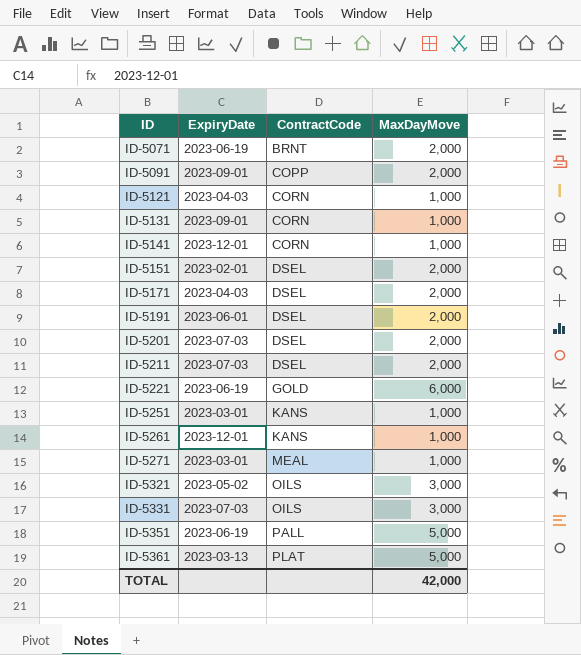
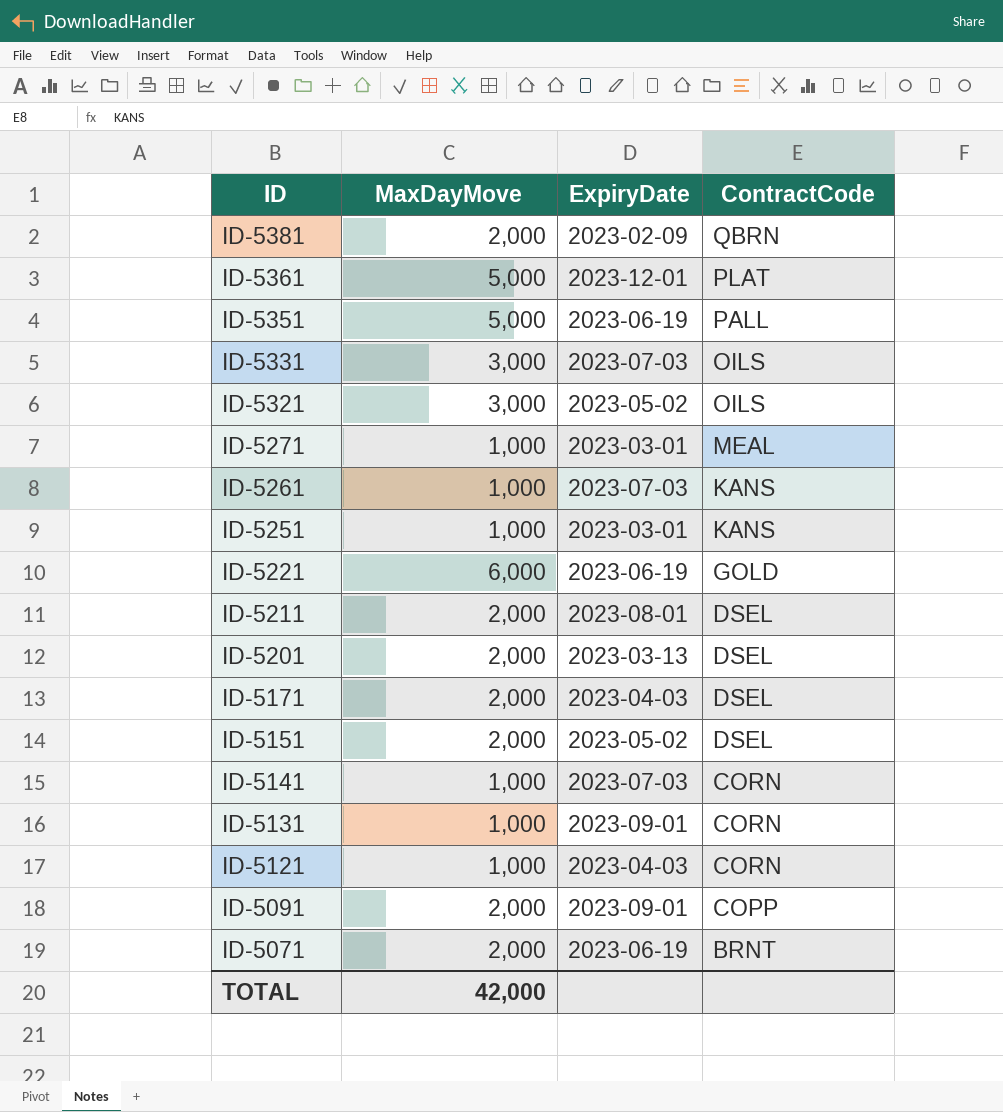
row order: ID ascending -> ID descending
column MaxDayMove | position: 4 -> 2
row ID-5191: 2023-06-01 | DSEL | 2,000 -> none
row ID-5381: none -> 2,000 | 2023-02-09 | QBRN
ID-5361 | ExpiryDate: 2023-03-13 -> 2023-12-01
ID-5261 | ExpiryDate: 2023-12-01 -> 2023-07-03
ID-5211 | ExpiryDate: 2023-07-03 -> 2023-08-01
ID-5201 | ExpiryDate: 2023-07-03 -> 2023-03-13
ID-5151 | ExpiryDate: 2023-02-01 -> 2023-05-02
ID-5141 | ExpiryDate: 2023-12-01 -> 2023-07-03

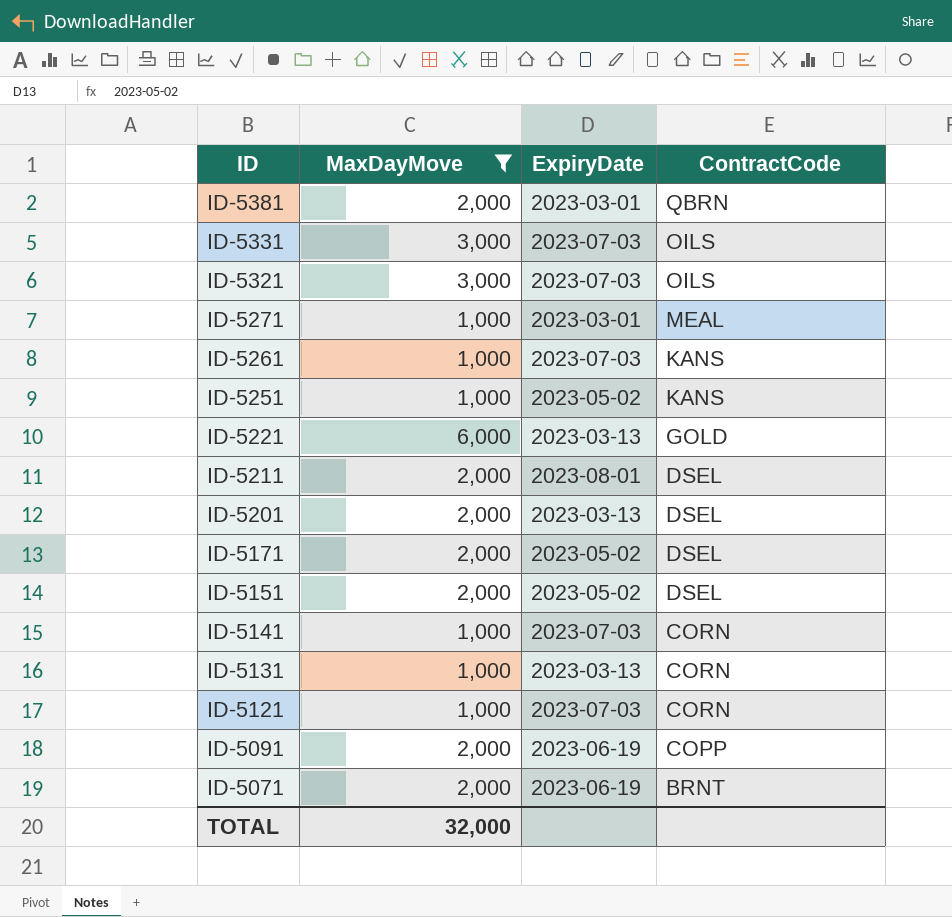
filter: none -> MaxDayMove != 5,000
ID-5381 | ExpiryDate: 2023-02-09 -> 2023-03-01
ID-5321 | ExpiryDate: 2023-05-02 -> 2023-07-03
ID-5251 | ExpiryDate: 2023-03-01 -> 2023-05-02
ID-5221 | ExpiryDate: 2023-06-19 -> 2023-03-13
ID-5171 | ExpiryDate: 2023-04-03 -> 2023-05-02
ID-5131 | ExpiryDate: 2023-09-01 -> 2023-03-13
ID-5121 | ExpiryDate: 2023-04-03 -> 2023-07-03
ID-5091 | ExpiryDate: 2023-09-01 -> 2023-06-19
TOTAL | MaxDayMove: 42,000 -> 32,000

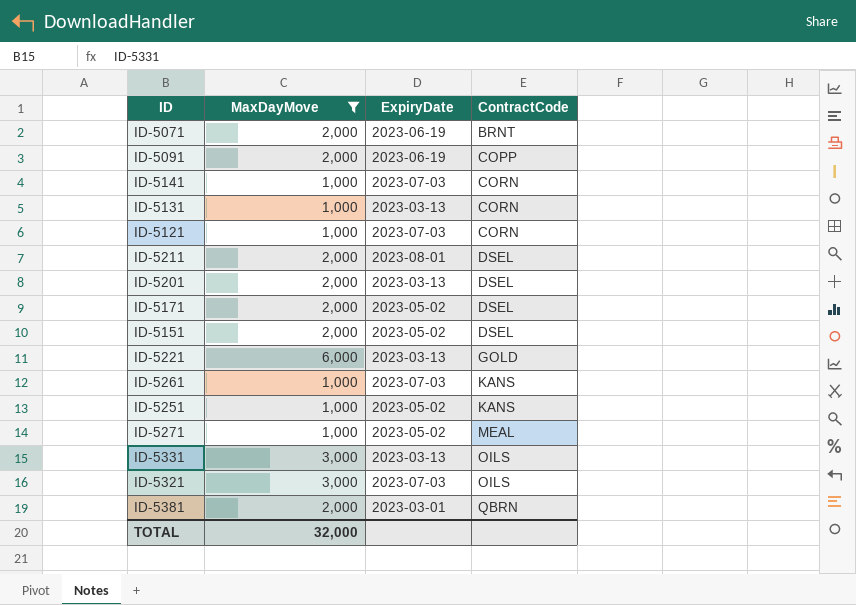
row order: ID descending -> ContractCode ascending
ID-5271 | ExpiryDate: 2023-03-01 -> 2023-05-02
ID-5331 | ExpiryDate: 2023-07-03 -> 2023-03-13

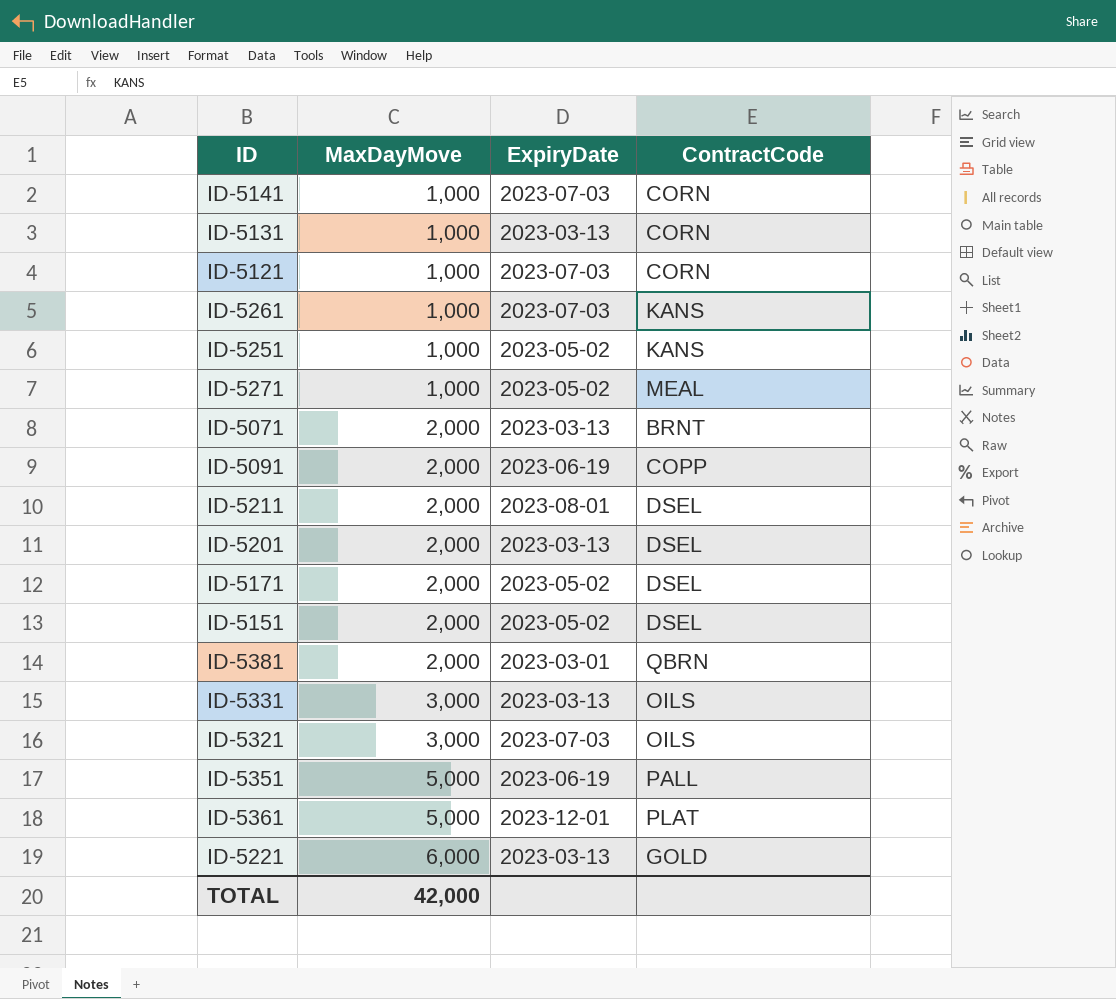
filter: MaxDayMove != 5,000 -> none
row order: ContractCode ascending -> MaxDayMove ascending
ID-5071 | ExpiryDate: 2023-06-19 -> 2023-03-13
TOTAL | MaxDayMove: 32,000 -> 42,000

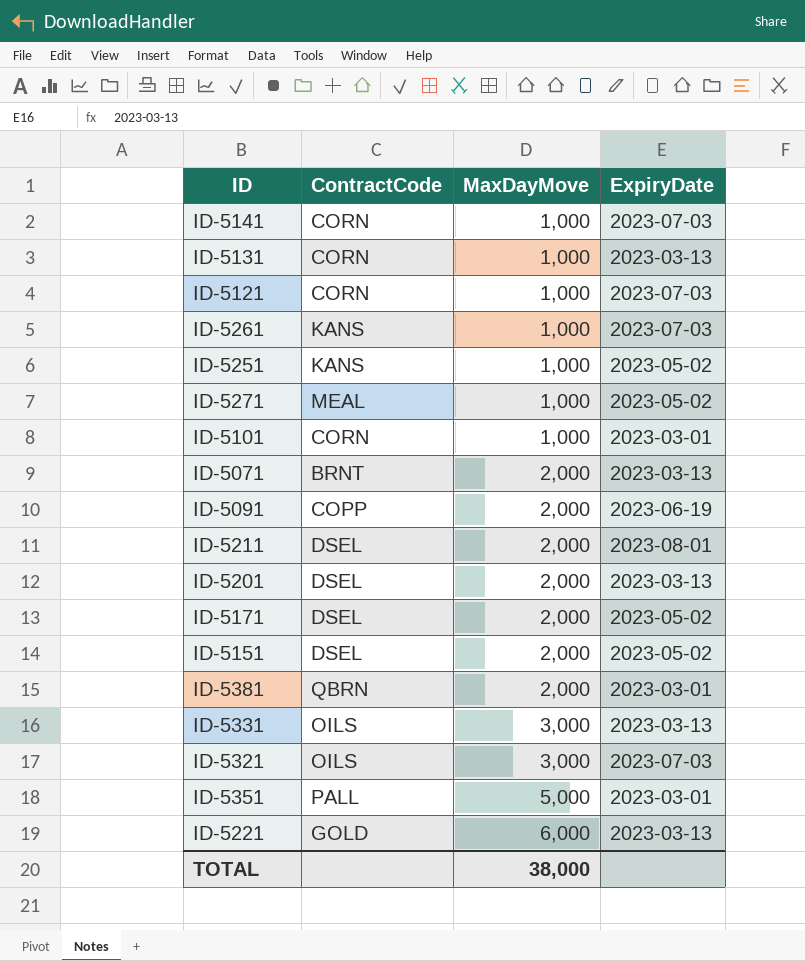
column ContractCode | position: 4 -> 2
row ID-5361: 5,000 | 2023-12-01 | PLAT -> none
row ID-5101: none -> CORN | 1,000 | 2023-03-01
ID-5351 | ExpiryDate: 2023-06-19 -> 2023-03-01
TOTAL | MaxDayMove: 42,000 -> 38,000

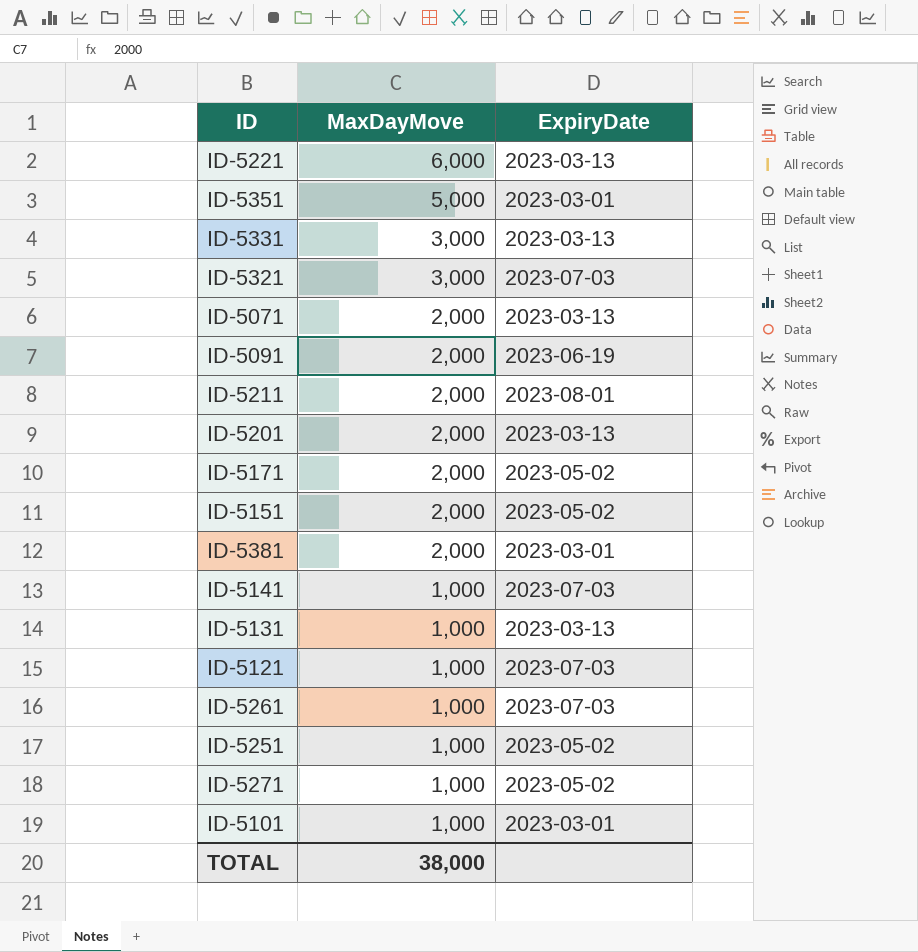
row order: MaxDayMove ascending -> MaxDayMove descending
column ContractCode | position: 2 -> none

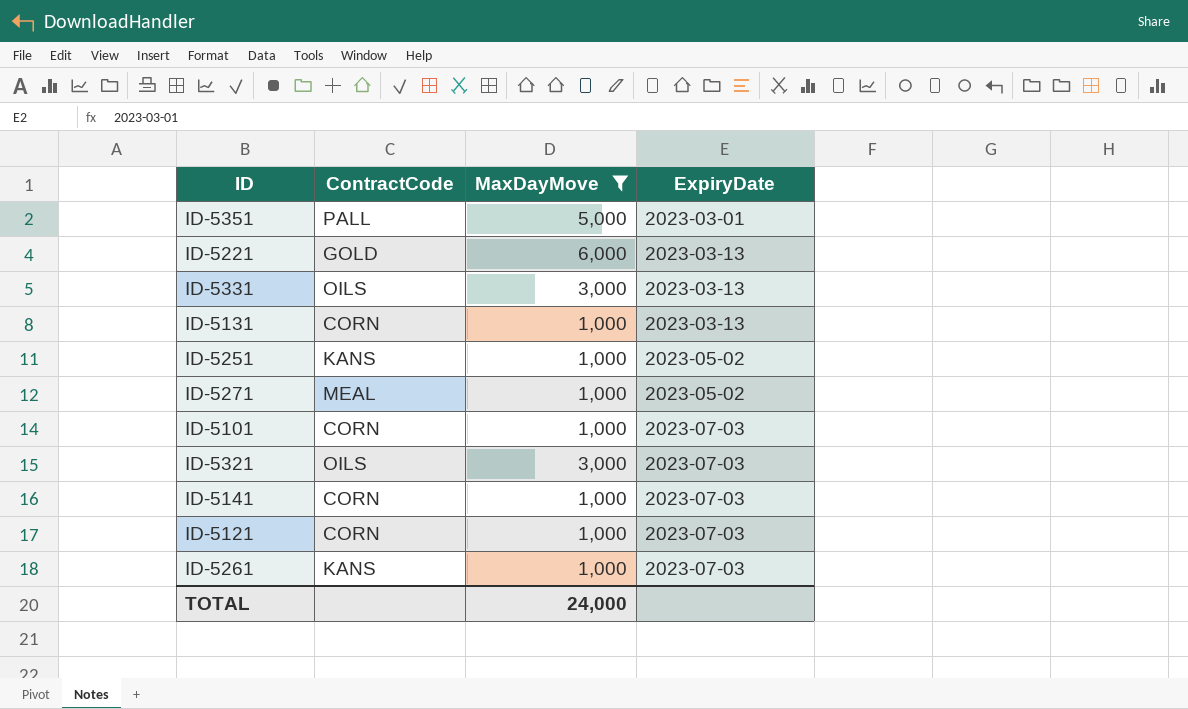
filter: none -> MaxDayMove != 2,000
row order: MaxDayMove descending -> ExpiryDate ascending
column ContractCode | position: none -> 2
ID-5101 | ExpiryDate: 2023-03-01 -> 2023-07-03
TOTAL | MaxDayMove: 38,000 -> 24,000

